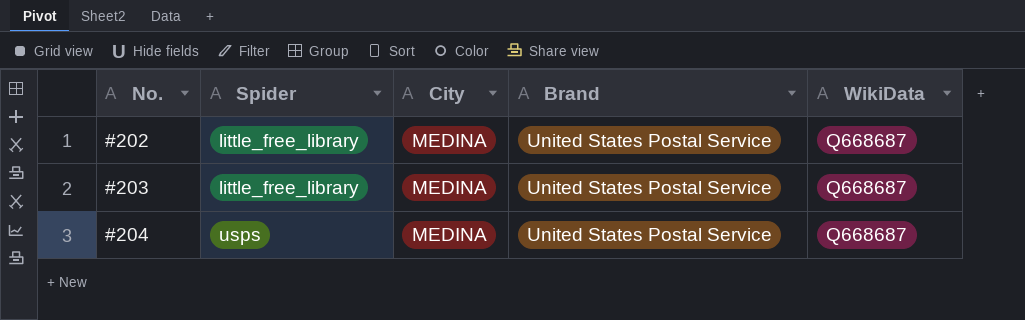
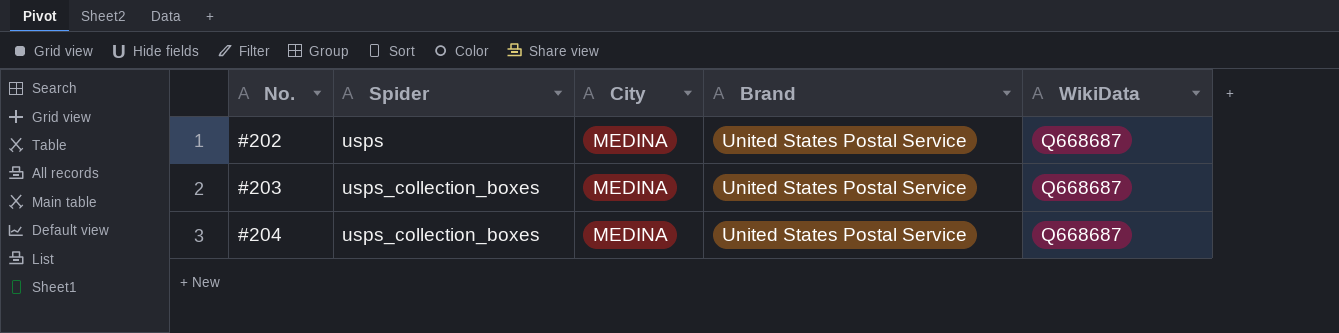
#202 | Spider: little_free_library -> usps
#203 | Spider: little_free_library -> usps_collection_boxes
#204 | Spider: usps -> usps_collection_boxes

